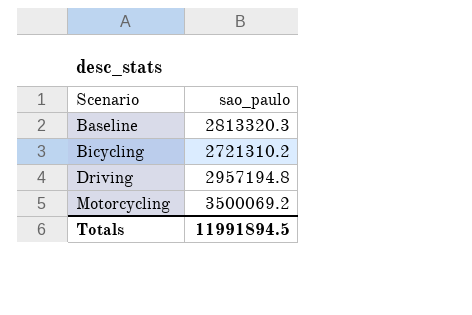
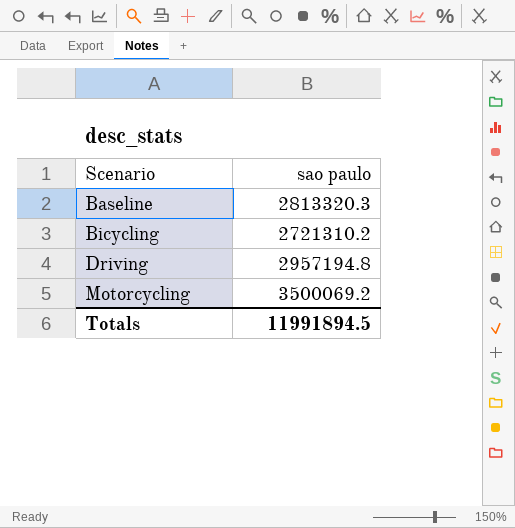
column name: sao_paulo -> sao paulo

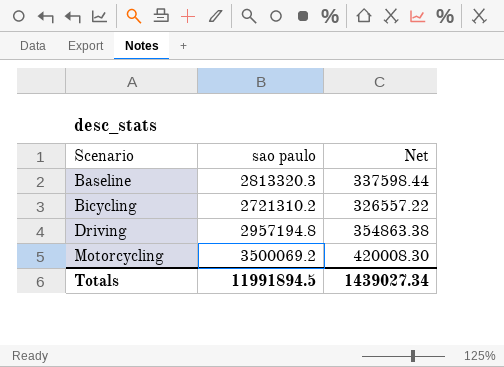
column Net | formula: none -> [sao paulo] * 0.12

